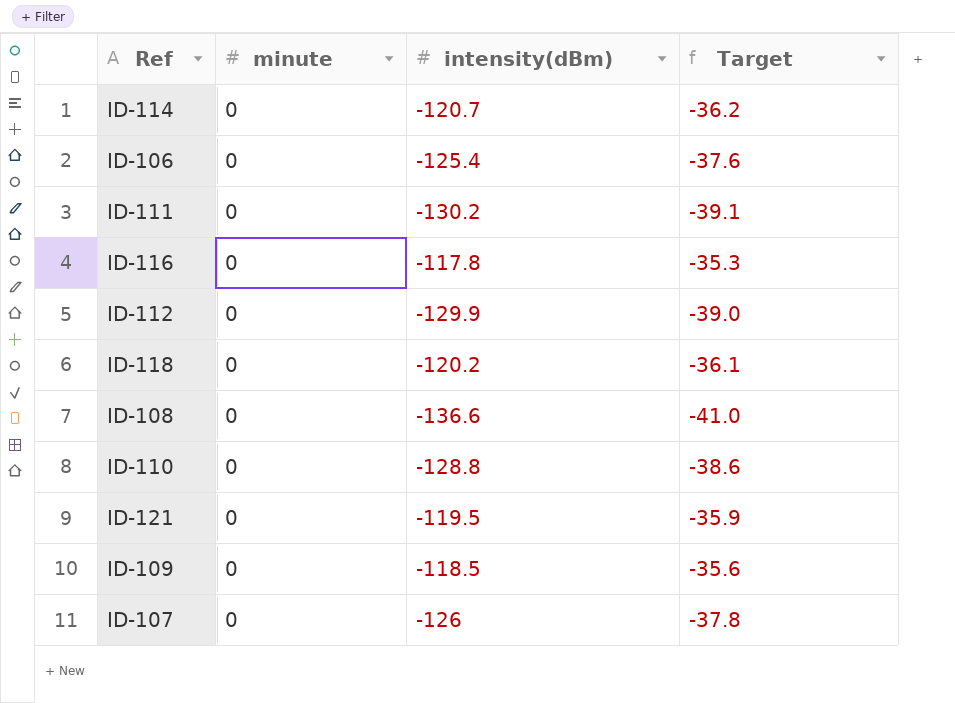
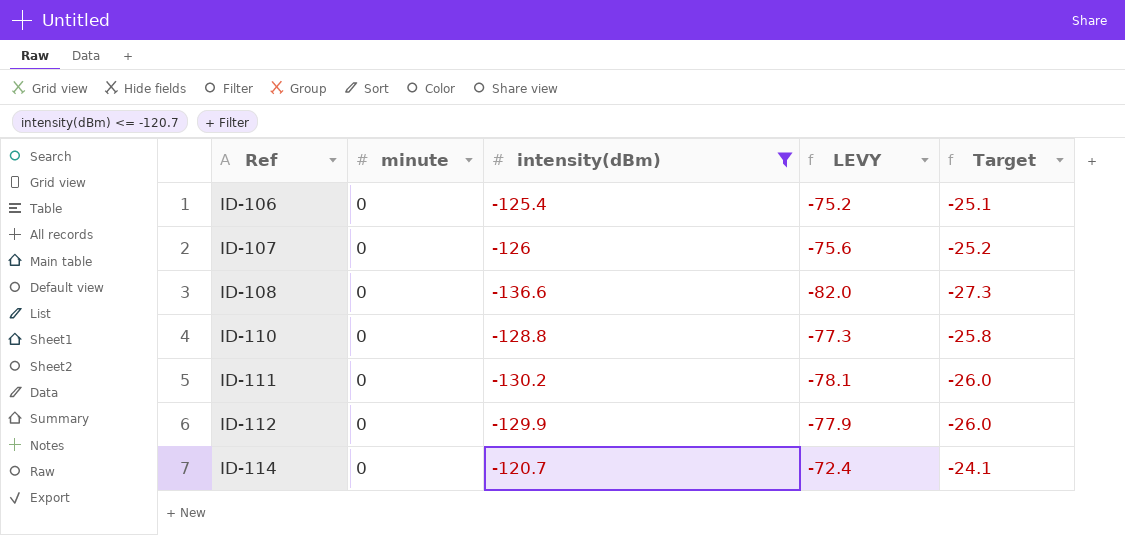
filter: none -> intensity(dBm) <= -120.7
row order: none -> Ref ascending
column LEVY | formula: none -> [intensity(dBm)] * 0.6
column Target | formula: [intensity(dBm)] * 0.3 -> [intensity(dBm)] * 0.2

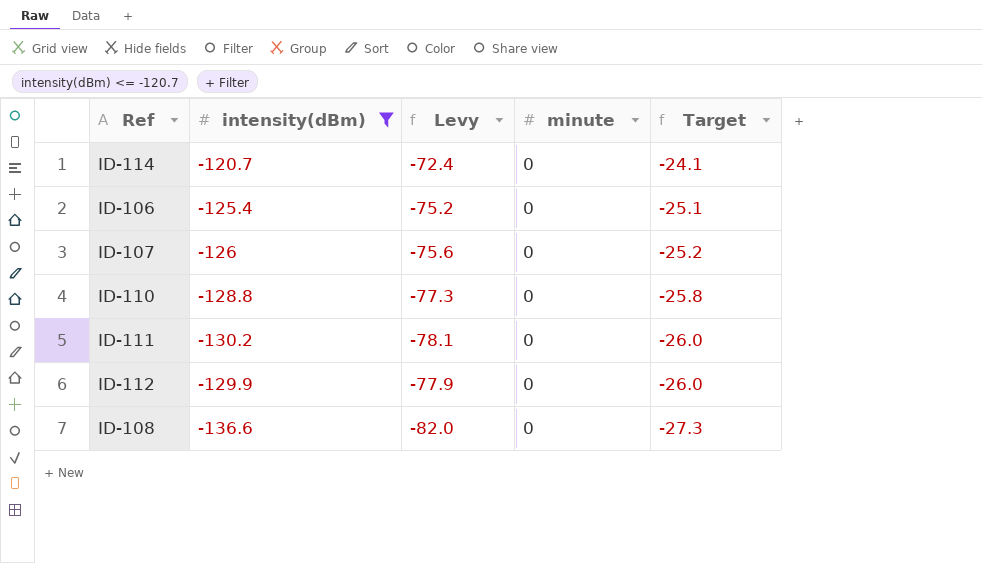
row order: Ref ascending -> Target descending
column name: LEVY -> Levy
column minute | position: 2 -> 4

